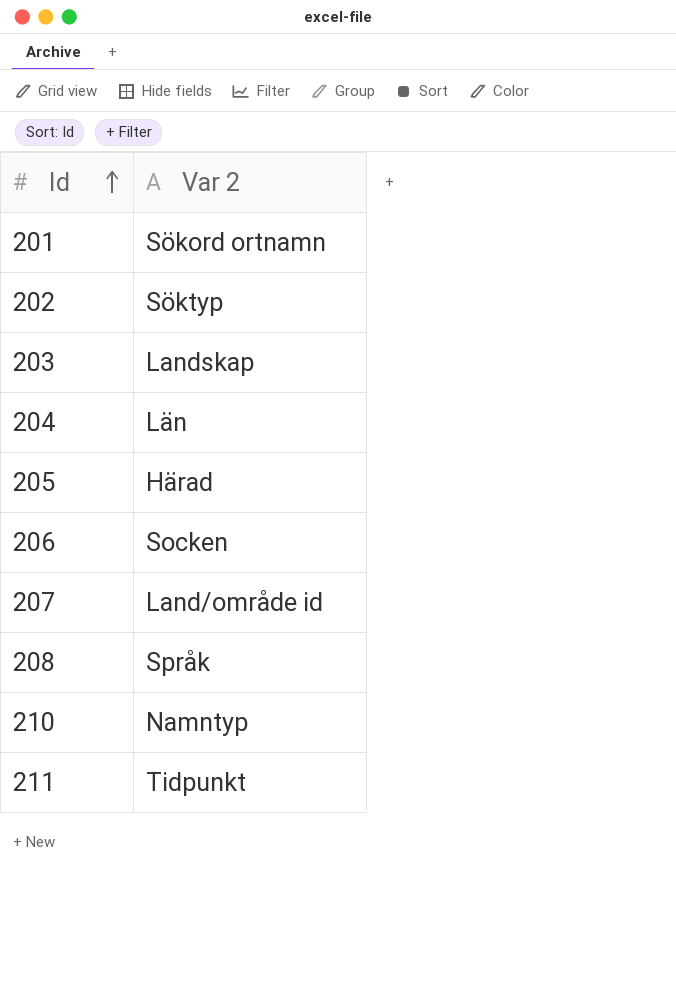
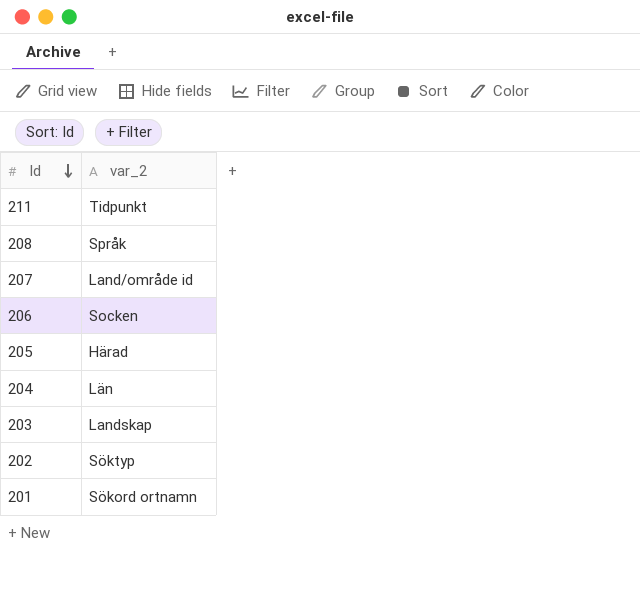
row order: Id ascending -> Id descending
column name: Var 2 -> var_2
row 210: Namntyp -> none

